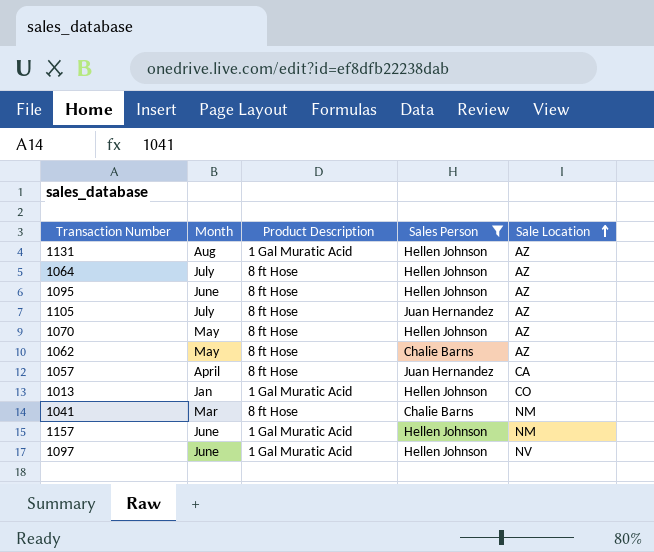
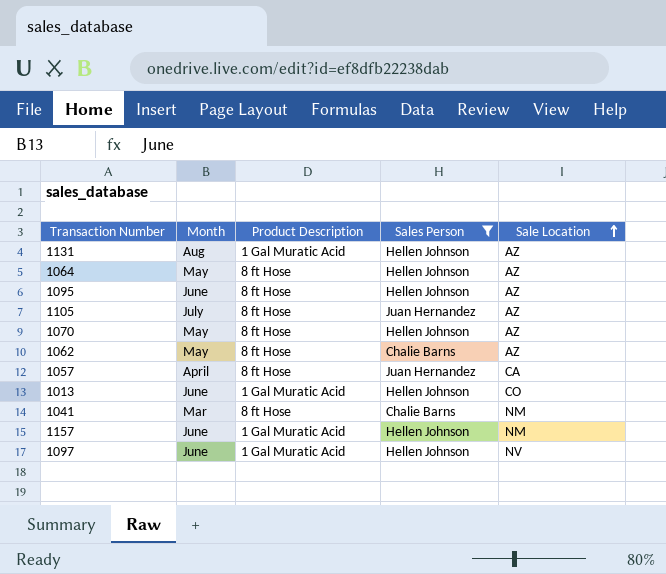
1064 | Month: July -> May
1013 | Month: Jan -> June

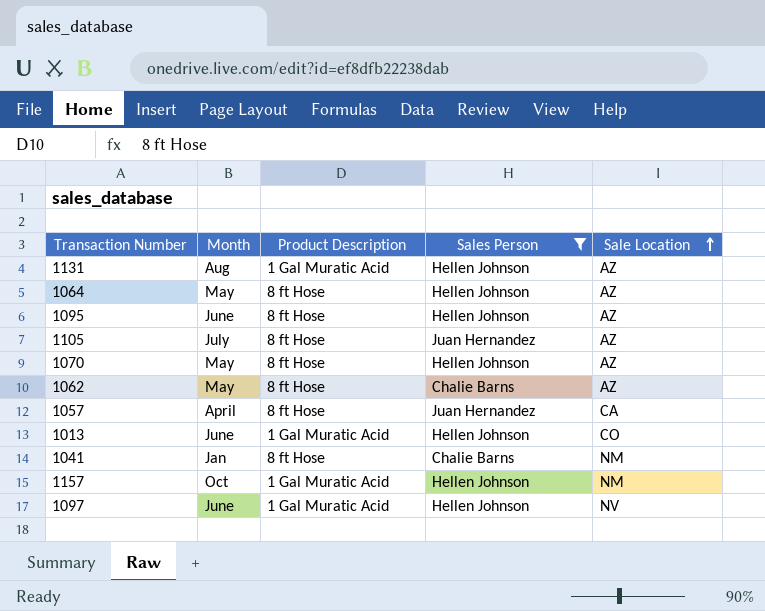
1041 | Month: Mar -> Jan
1157 | Month: June -> Oct

